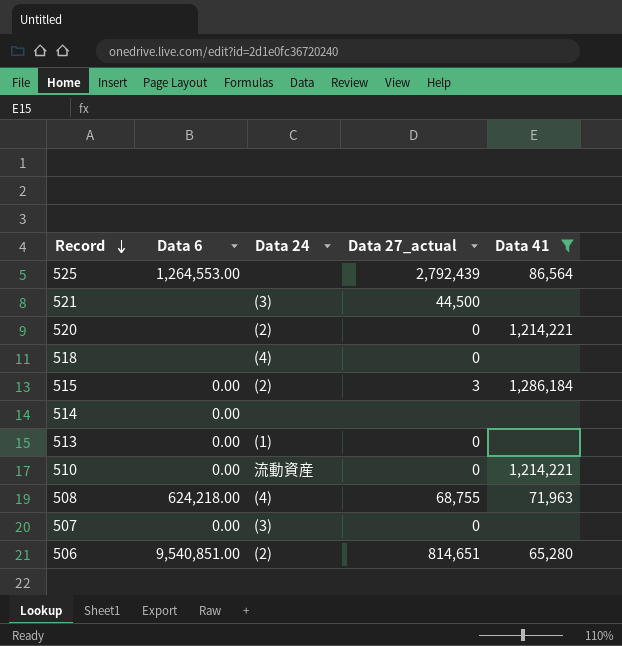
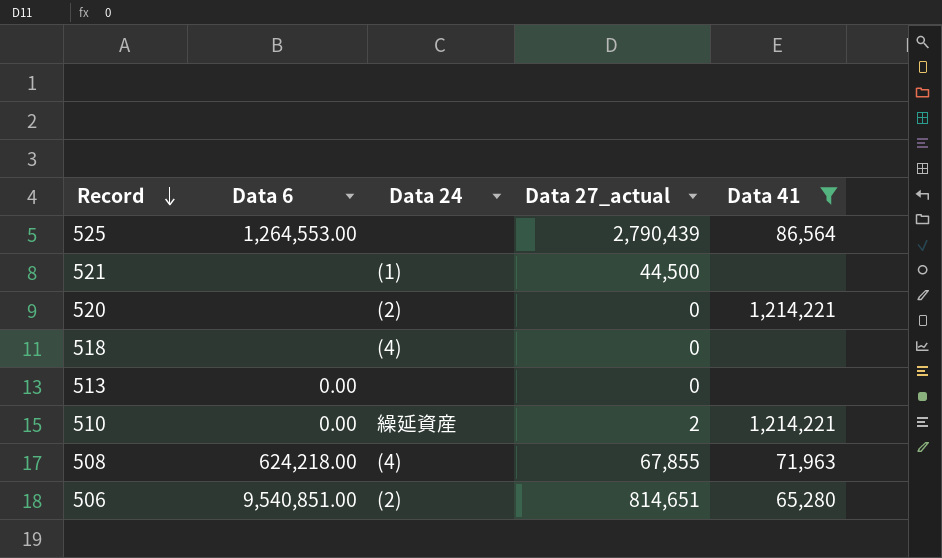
row 515: 0.00 | (2) | 3 | 1,286,184 -> none
row 514: 0.00 | none | none | none -> none
row 507: 0.00 | (3) | 0 | none -> none
525 | Data 27_actual: 2,792,439 -> 2,790,439
521 | Data 24: (3) -> (1)
513 | Data 24: (1) -> none
510 | Data 24: 流動資産 -> 繰延資産
510 | Data 27_actual: 0 -> 2
508 | Data 27_actual: 68,755 -> 67,855

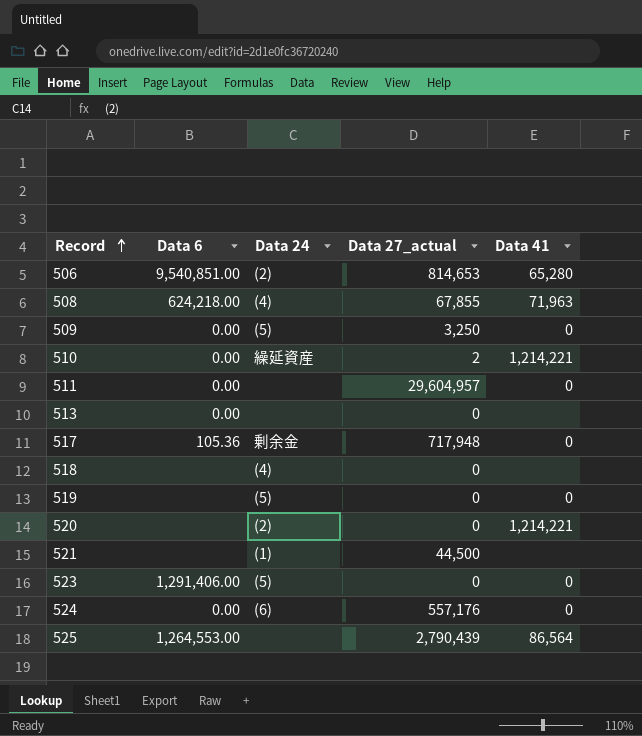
filter: Data 41 != 0 -> none
row order: Record descending -> Record ascending
506 | Data 27_actual: 814,651 -> 814,653

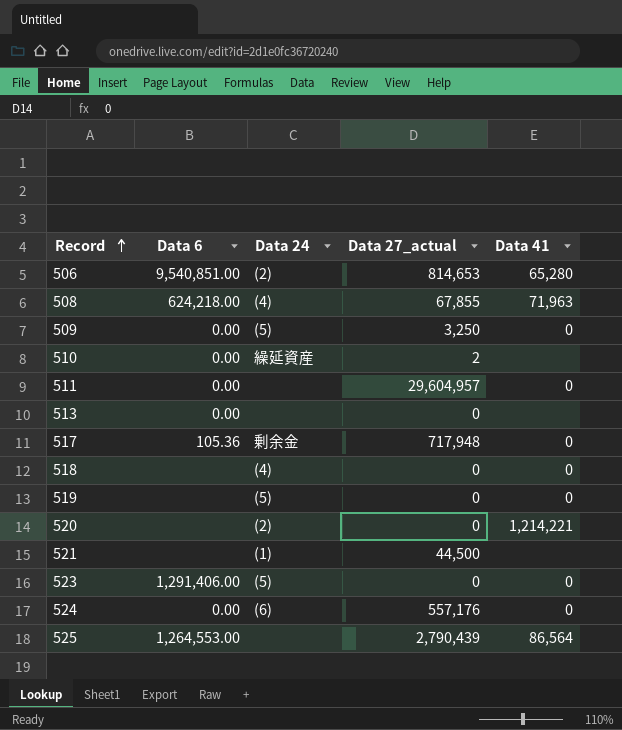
510 | Data 41: 1,214,221 -> none
518 | Data 41: none -> 0

